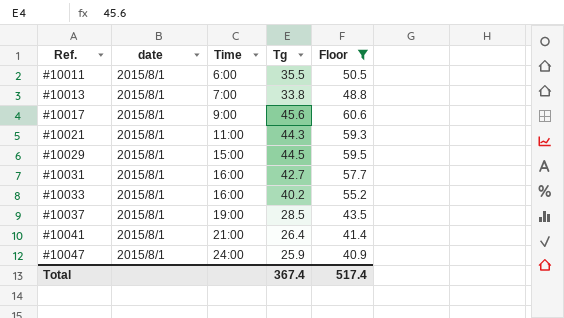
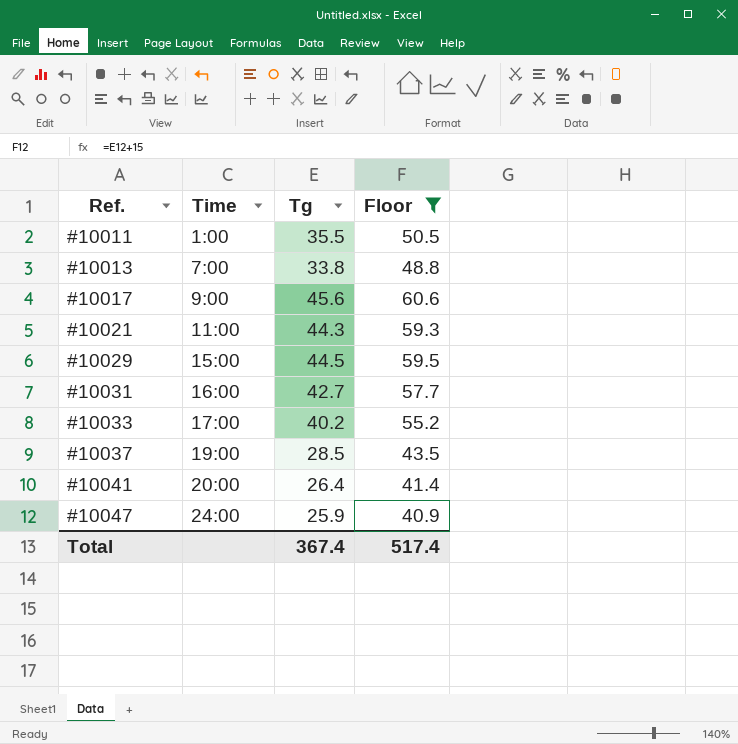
column date | position: 2 -> none
#10011 | Time: 6:00 -> 1:00
#10033 | Time: 16:00 -> 17:00
#10041 | Time: 21:00 -> 20:00

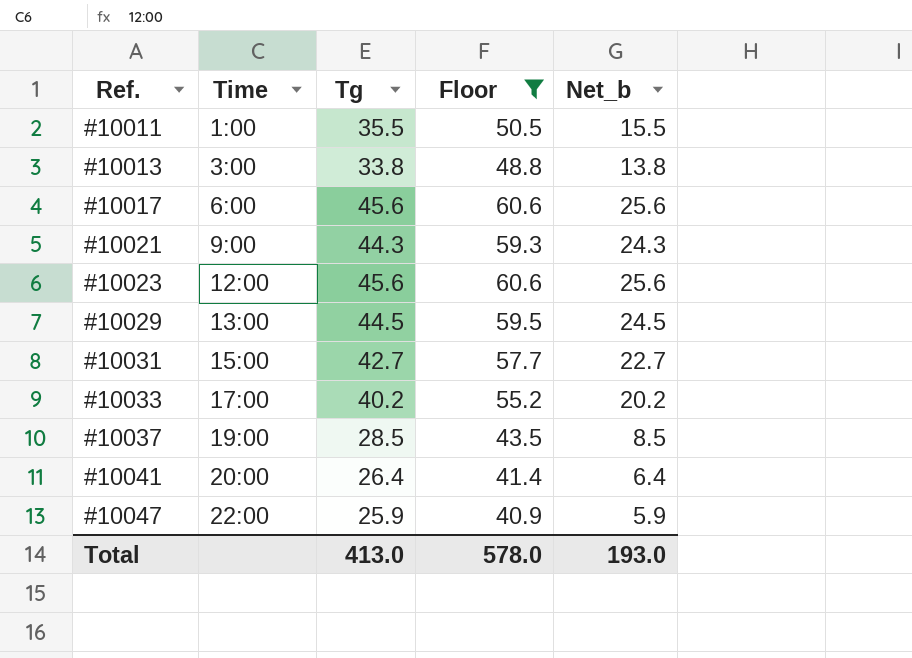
column Net_b | formula: none -> [Tg] - 20
#10013 | Time: 7:00 -> 3:00
#10017 | Time: 9:00 -> 6:00
#10021 | Time: 11:00 -> 9:00
row #10023: none -> 12:00 | 45.6 | 60.6 | 25.6
#10029 | Time: 15:00 -> 13:00
#10031 | Time: 16:00 -> 15:00
#10047 | Time: 24:00 -> 22:00
Total | Tg: 367.4 -> 413.0
Total | Floor: 517.4 -> 578.0

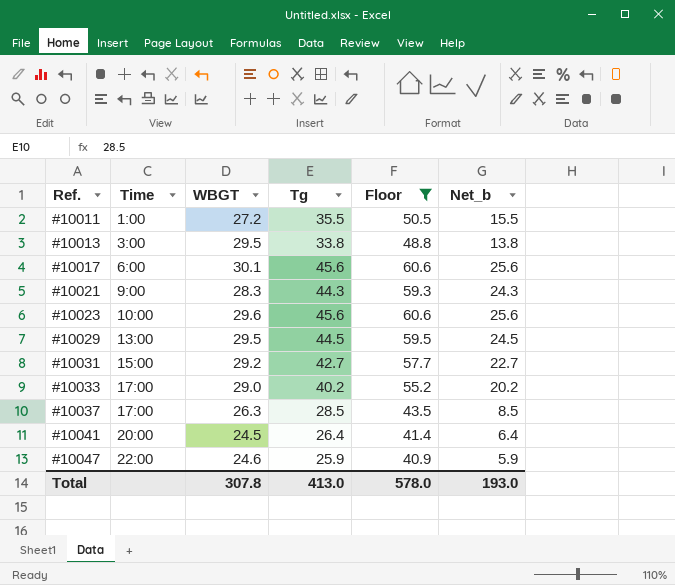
column WBGT | position: none -> 3
#10023 | Time: 12:00 -> 10:00
#10037 | Time: 19:00 -> 17:00

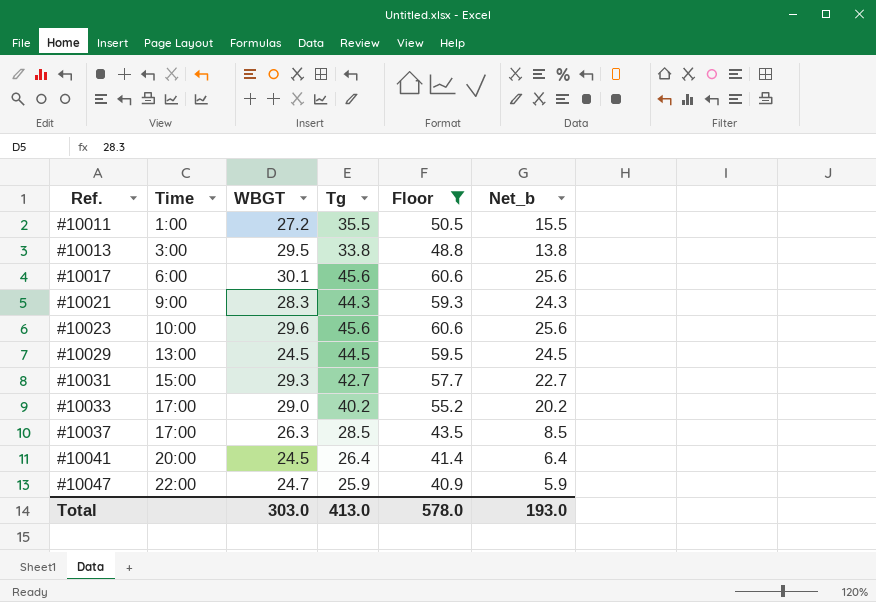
#10029 | WBGT: 29.5 -> 24.5
#10031 | WBGT: 29.2 -> 29.3
#10047 | WBGT: 24.6 -> 24.7
Total | WBGT: 307.8 -> 303.0

